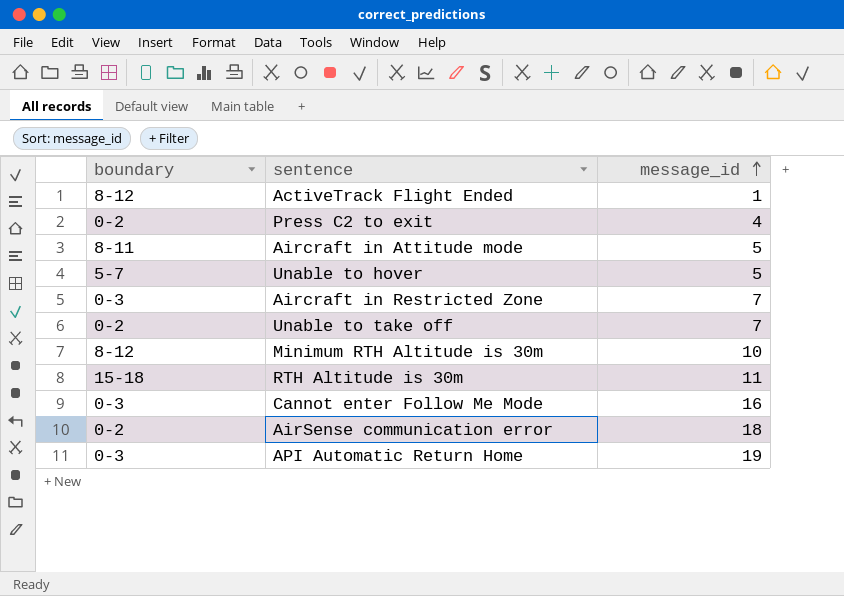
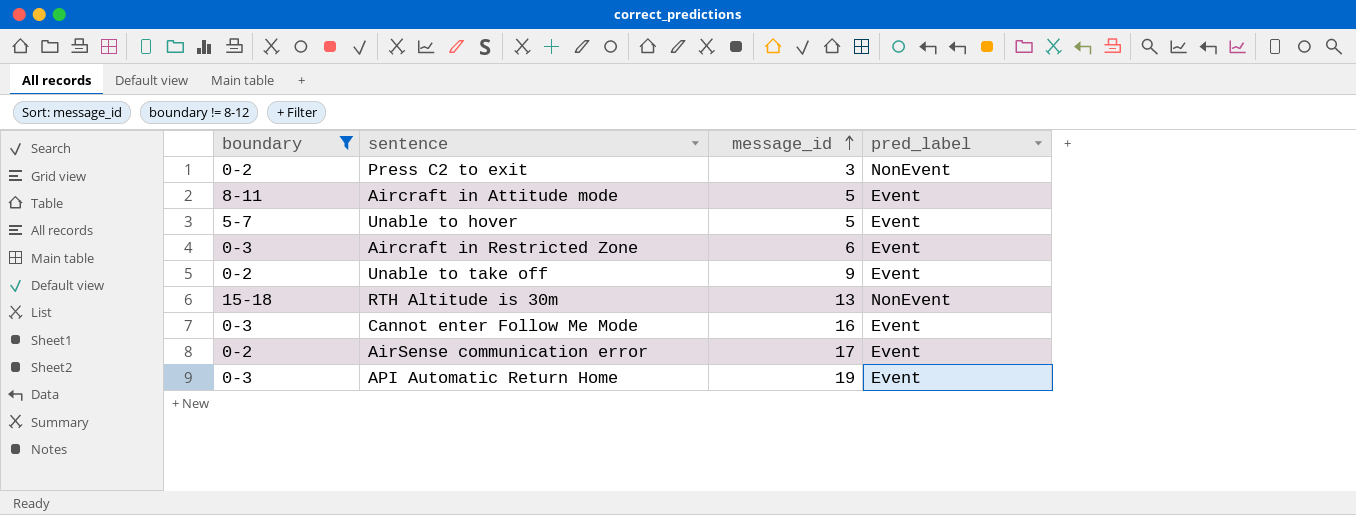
filter: none -> boundary != 8-12
column pred_label | position: none -> 4
Press C2 to exit | message_id: 4 -> 3
Aircraft in Restricted Zone | message_id: 7 -> 6
Unable to take off | message_id: 7 -> 9
RTH Altitude is 30m | message_id: 11 -> 13
AirSense communication error | message_id: 18 -> 17

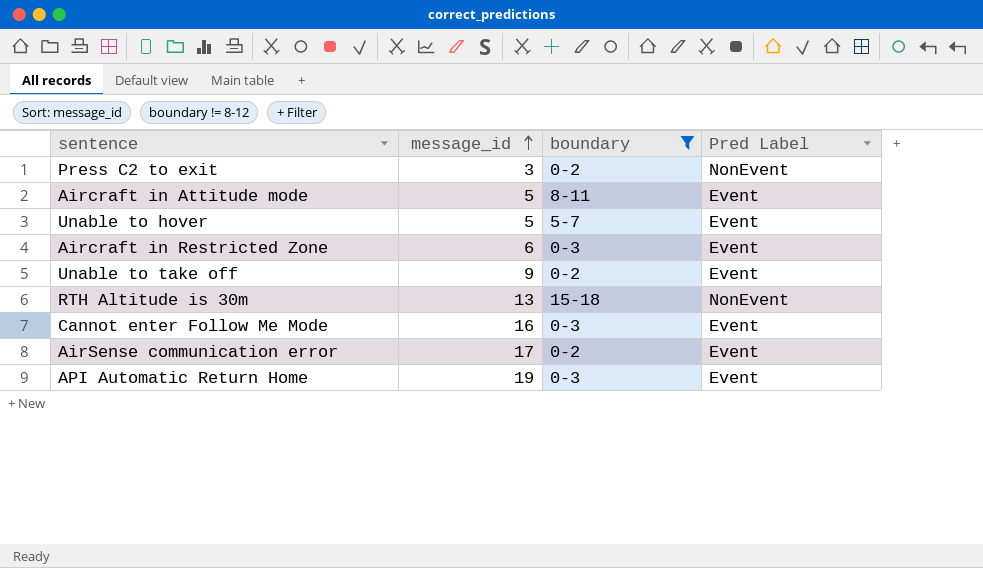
column boundary | position: 1 -> 3
column name: pred_label -> Pred Label

